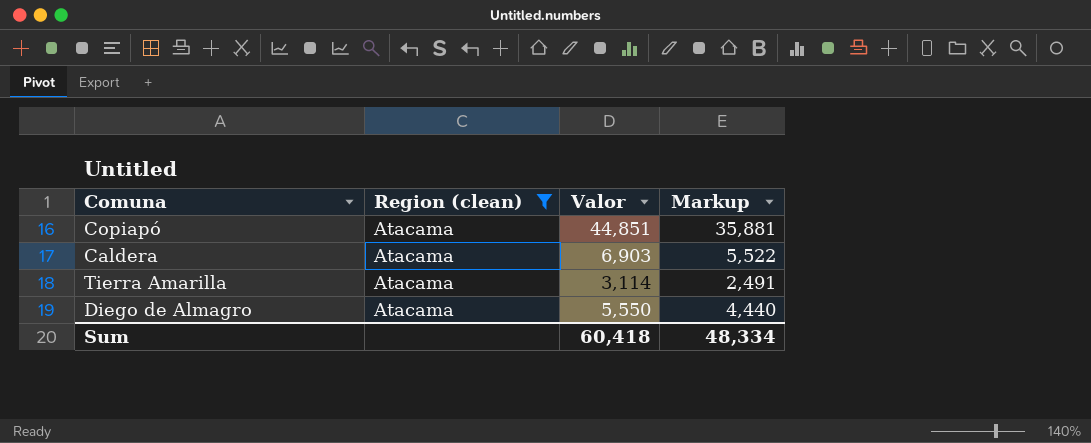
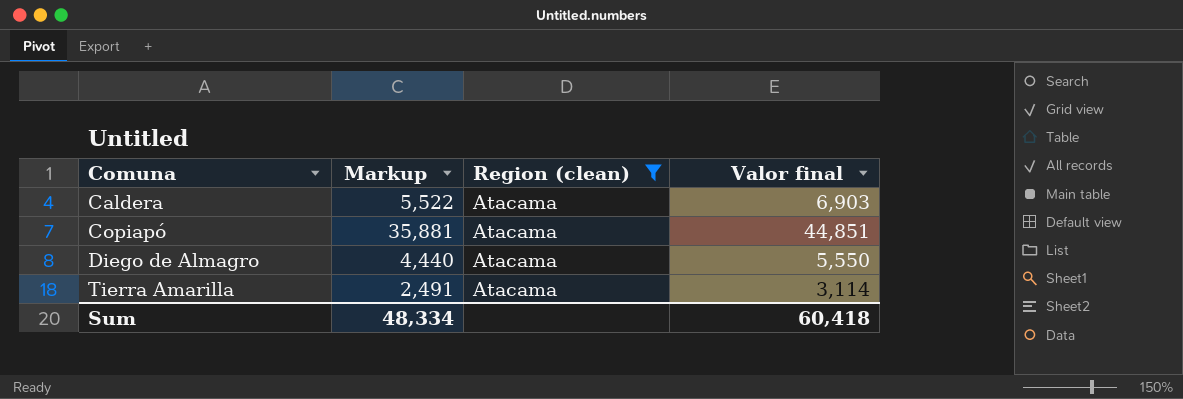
row order: none -> Comuna ascending
column Markup | position: 4 -> 2
column name: Valor -> Valor final

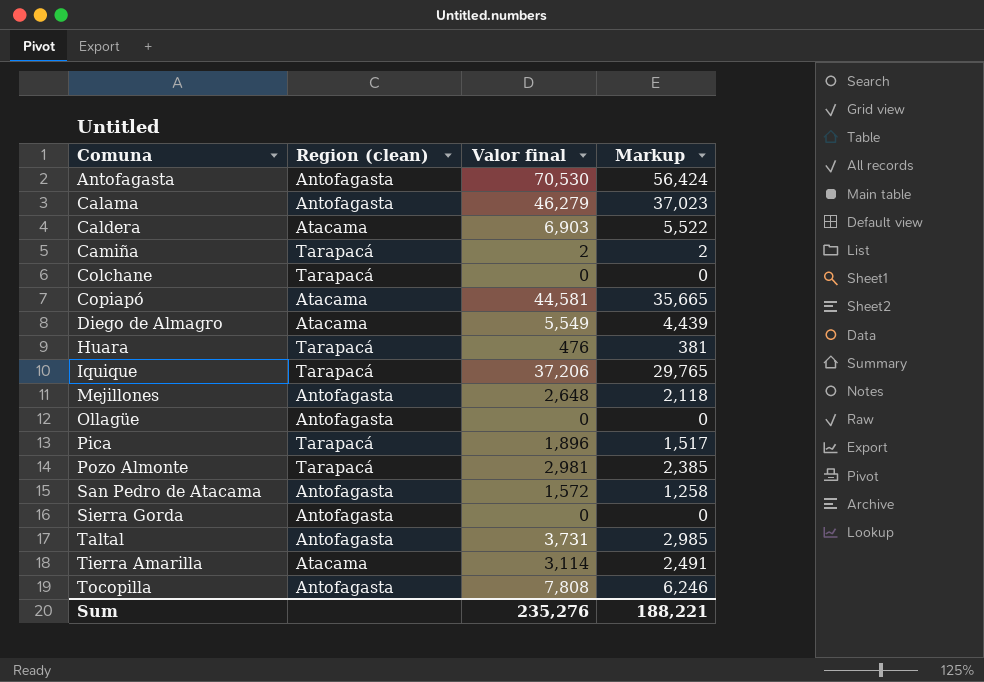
filter: Region (clean) = Atacama -> none
column Markup | position: 2 -> 4
Copiapó | Valor final: 44,851 -> 44,581
Copiapó | Markup: 35,881 -> 35,665
Diego de Almagro | Valor final: 5,550 -> 5,549
Diego de Almagro | Markup: 4,440 -> 4,439
Sum | Valor final: 60,418 -> 235,276
Sum | Markup: 48,334 -> 188,221

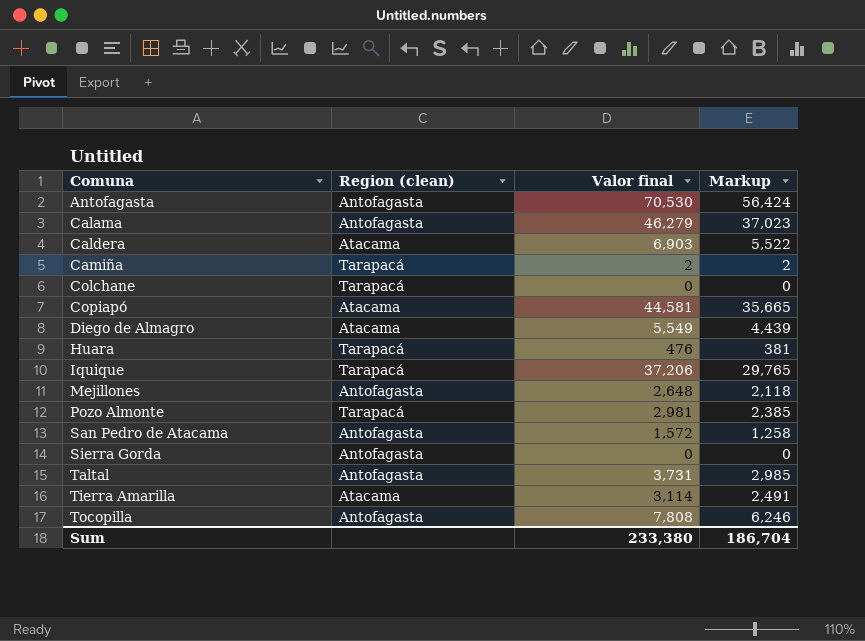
row Ollagüe: Antofagasta | 0 | 0 -> none
row Pica: Tarapacá | 1,896 | 1,517 -> none
Sum | Valor final: 235,276 -> 233,380
Sum | Markup: 188,221 -> 186,704

